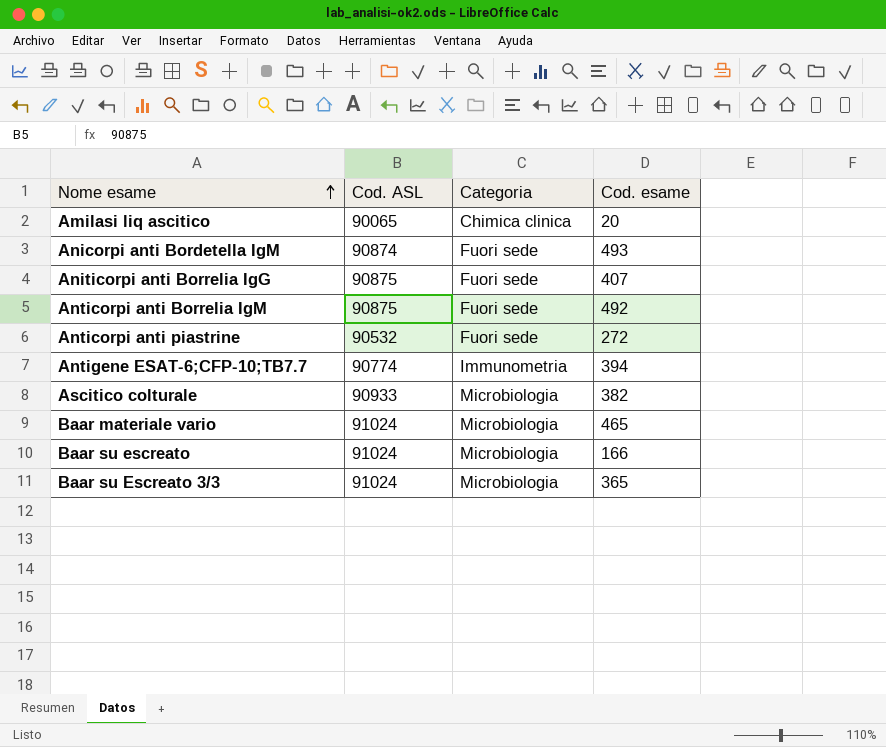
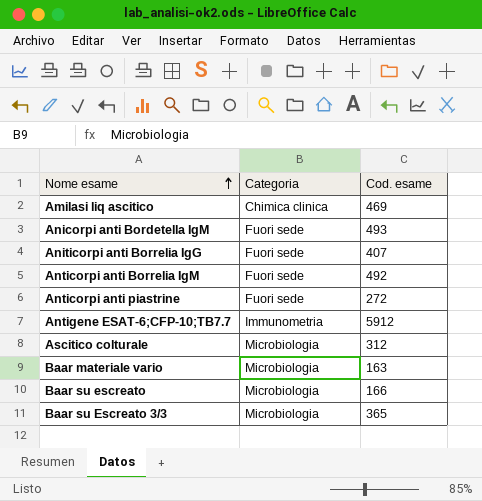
column Cod. ASL | position: 2 -> none
Amilasi liq ascitico | Cod. esame: 20 -> 469
Antigene ESAT-6;CFP-10;TB7.7 | Cod. esame: 394 -> 5912
Ascitico colturale | Cod. esame: 382 -> 312
Baar materiale vario | Cod. esame: 465 -> 163

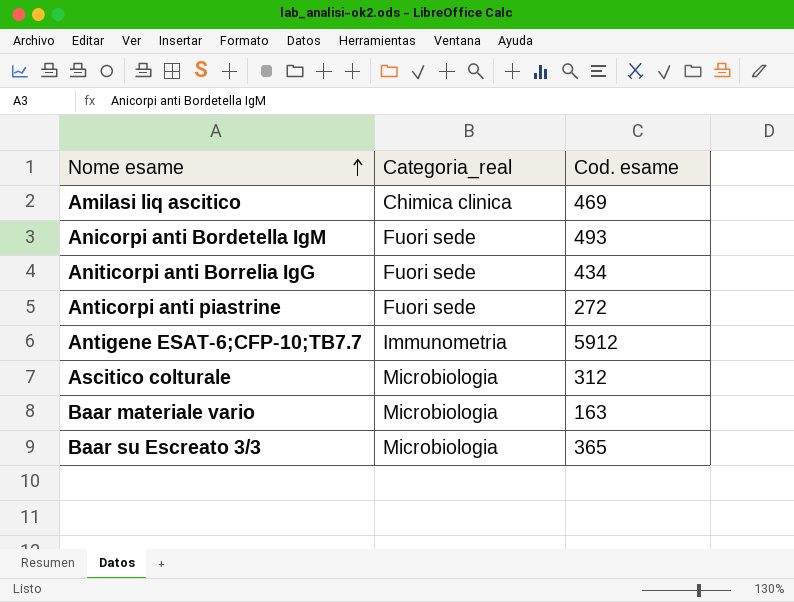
column name: Categoria -> Categoria_real
row Anticorpi anti Borrelia IgM: Fuori sede | 492 -> none
row Baar su escreato: Microbiologia | 166 -> none
Aniticorpi anti Borrelia IgG | Cod. esame: 407 -> 434

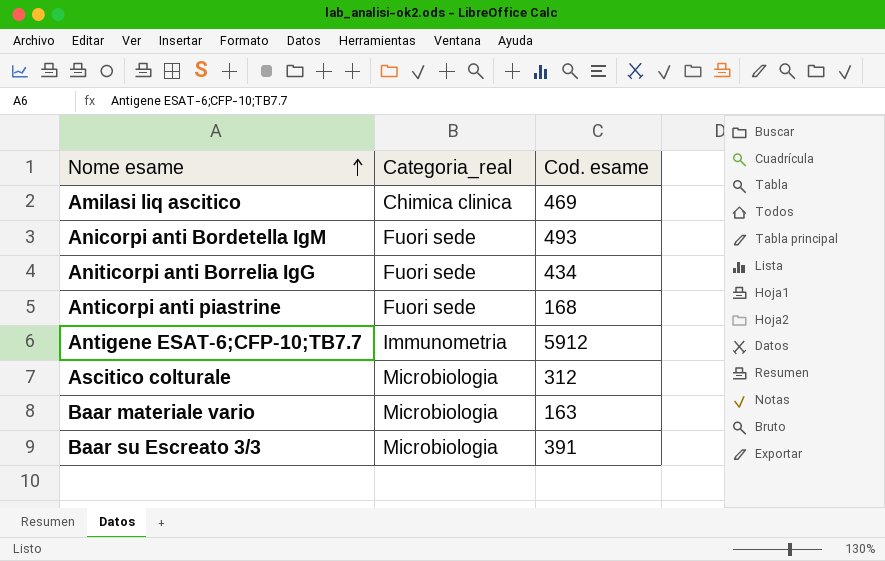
Anticorpi anti piastrine | Cod. esame: 272 -> 168
Baar su Escreato 3/3 | Cod. esame: 365 -> 391

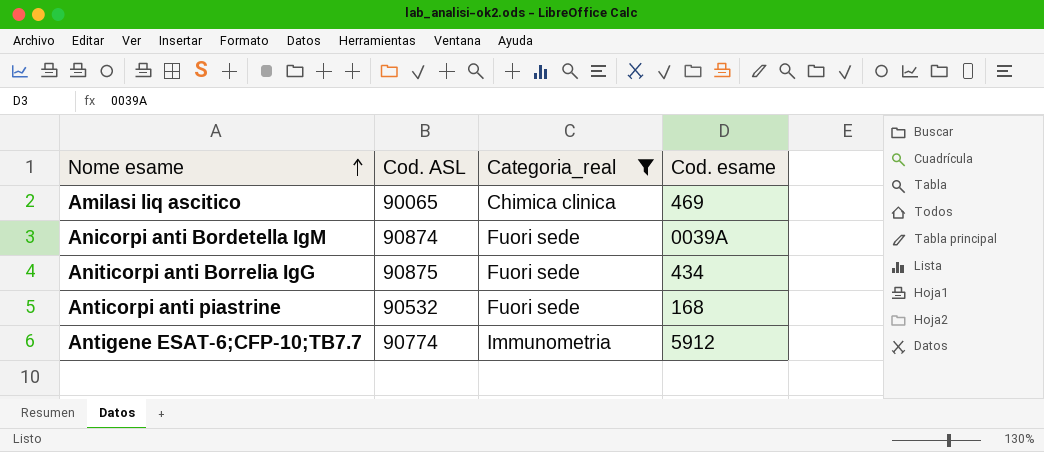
filter: none -> Categoria_real != Microbiologia
column Cod. ASL | position: none -> 2
Anicorpi anti Bordetella IgM | Cod. esame: 493 -> 0039A

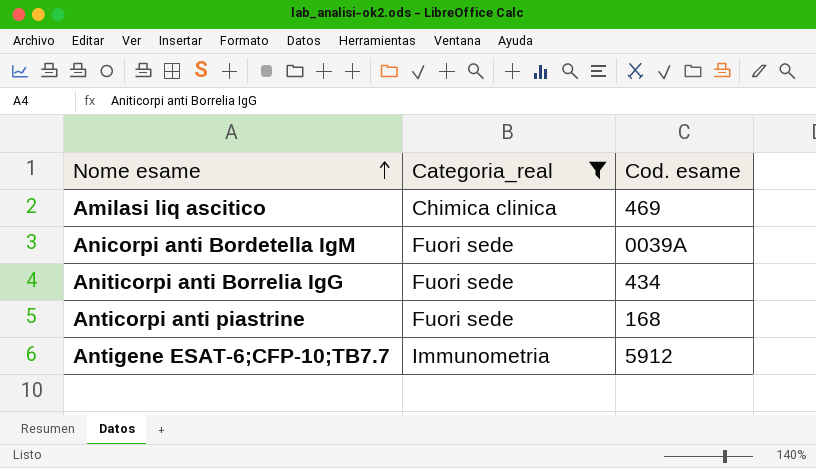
column Cod. ASL | position: 2 -> none

